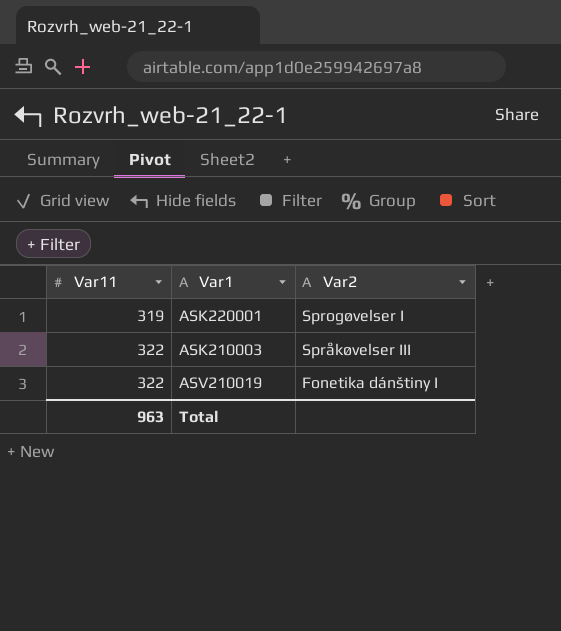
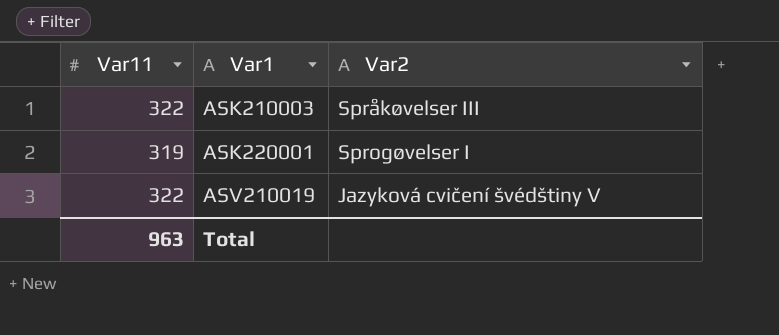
row order: Var11 ascending -> Var1 ascending
ASV210019 | Var2: Fonetika dánštiny I -> Jazyková cvičení švédštiny V

